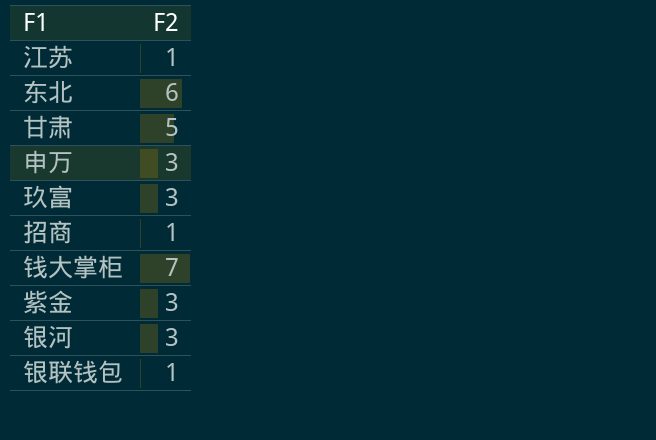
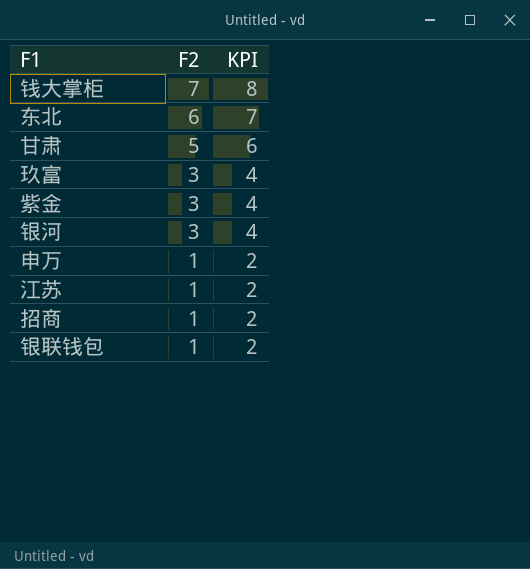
row order: none -> F2 descending
column KPI | formula: none -> [F2] + 1
申万 | F2: 3 -> 1

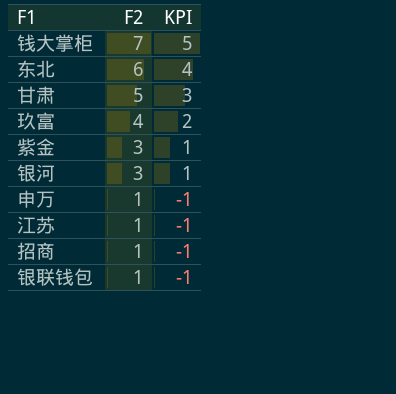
column KPI | formula: [F2] + 1 -> [F2] - 2
玖富 | F2: 3 -> 4

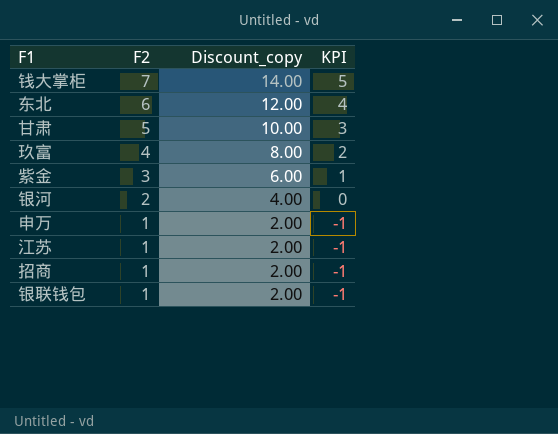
column Discount_copy | formula: none -> [F2] * 2
银河 | F2: 3 -> 2
银河 | KPI: 1 -> 0

